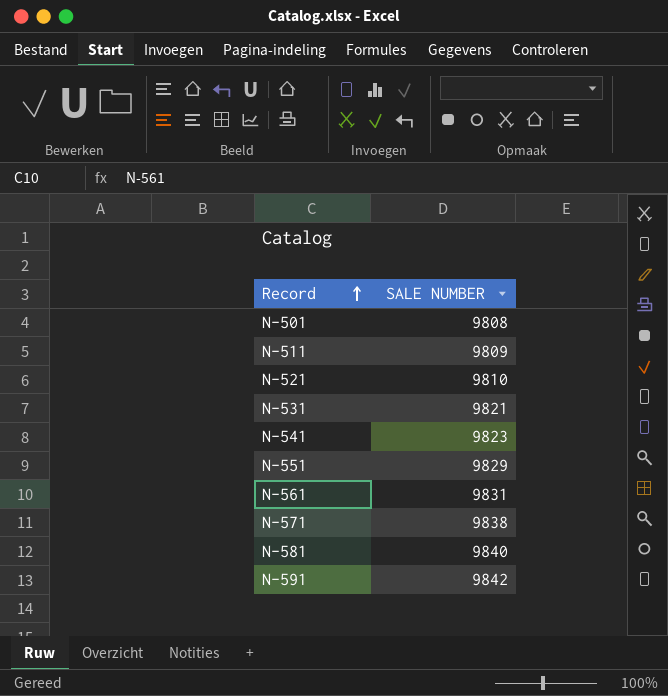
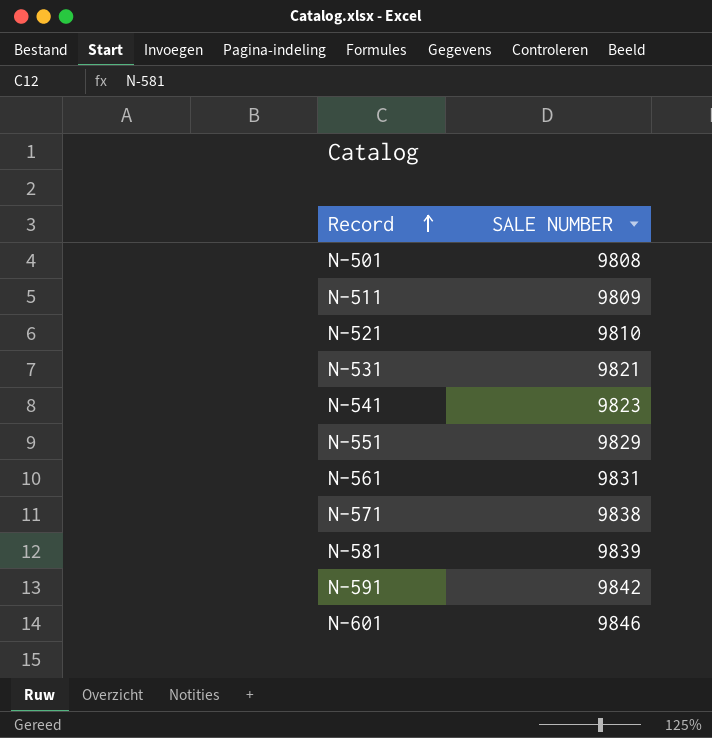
N-581 | SALE NUMBER: 9840 -> 9839
row N-601: none -> 9846

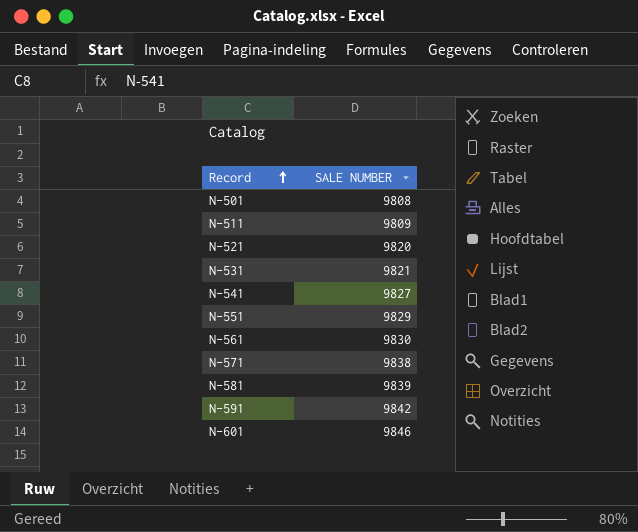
N-521 | SALE NUMBER: 9810 -> 9820
N-541 | SALE NUMBER: 9823 -> 9827
N-561 | SALE NUMBER: 9831 -> 9830

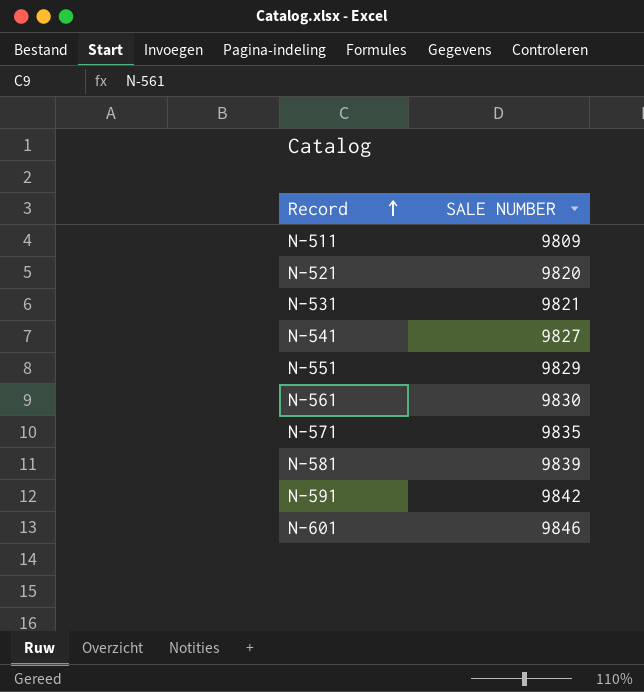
row N-501: 9808 -> none
N-571 | SALE NUMBER: 9838 -> 9835

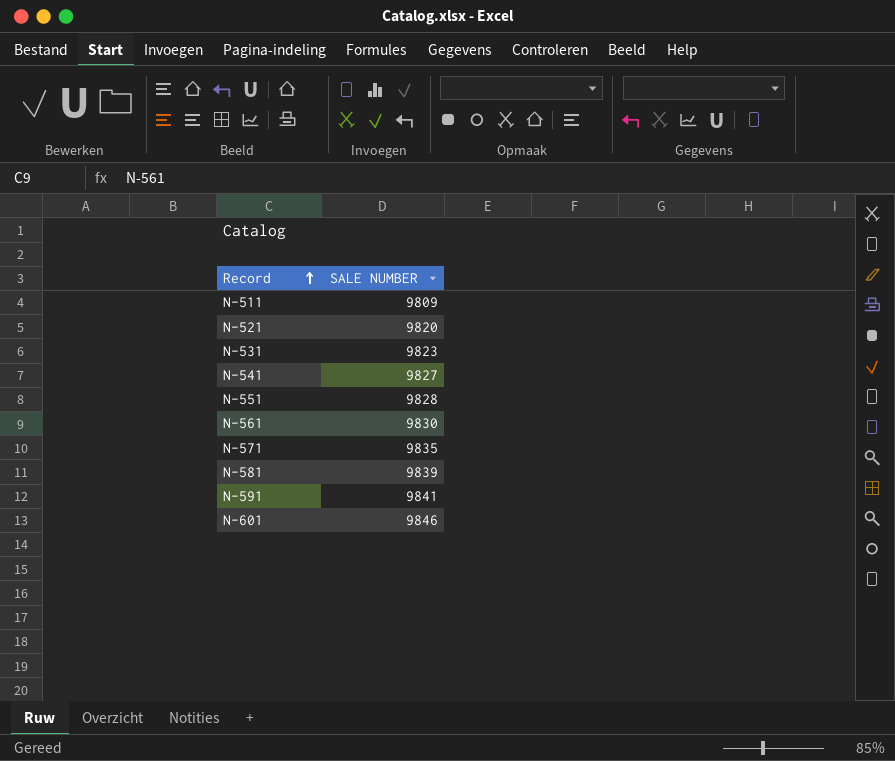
N-531 | SALE NUMBER: 9821 -> 9823
N-551 | SALE NUMBER: 9829 -> 9828
N-591 | SALE NUMBER: 9842 -> 9841

